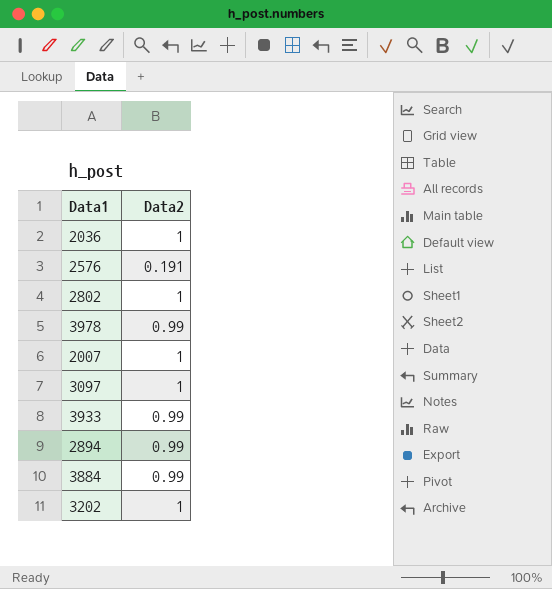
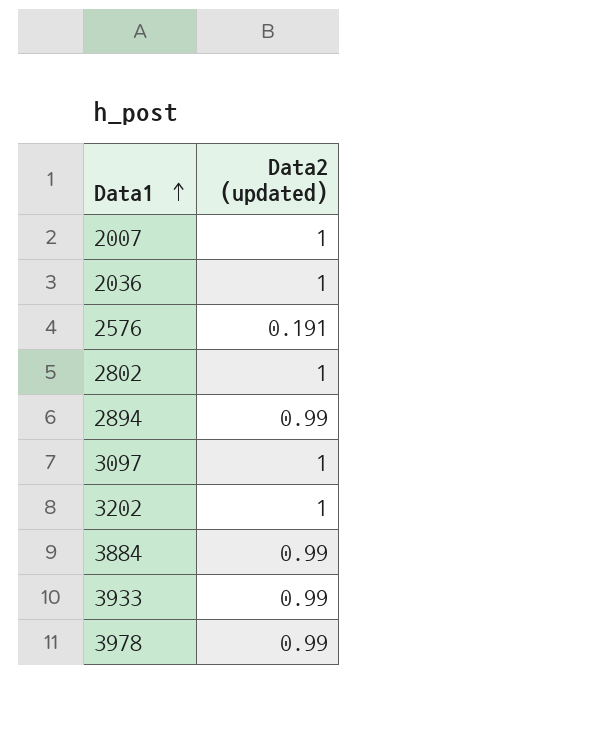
row order: none -> Data1 ascending
column name: Data2 -> Data2 (updated)

